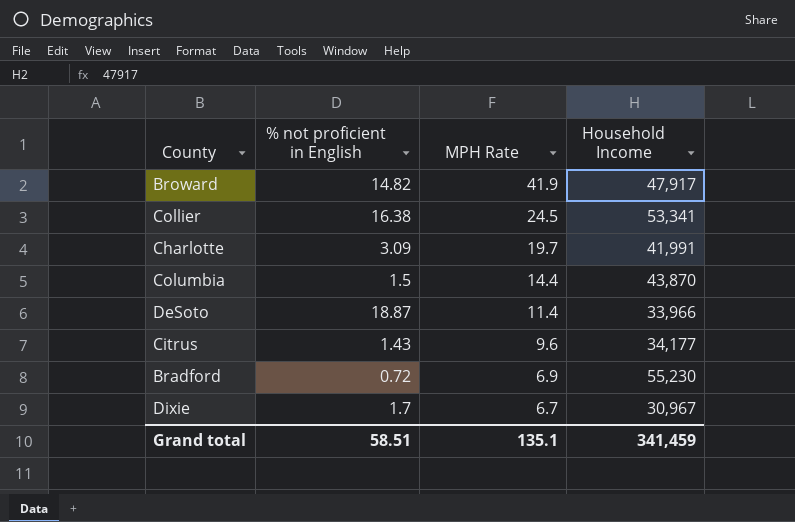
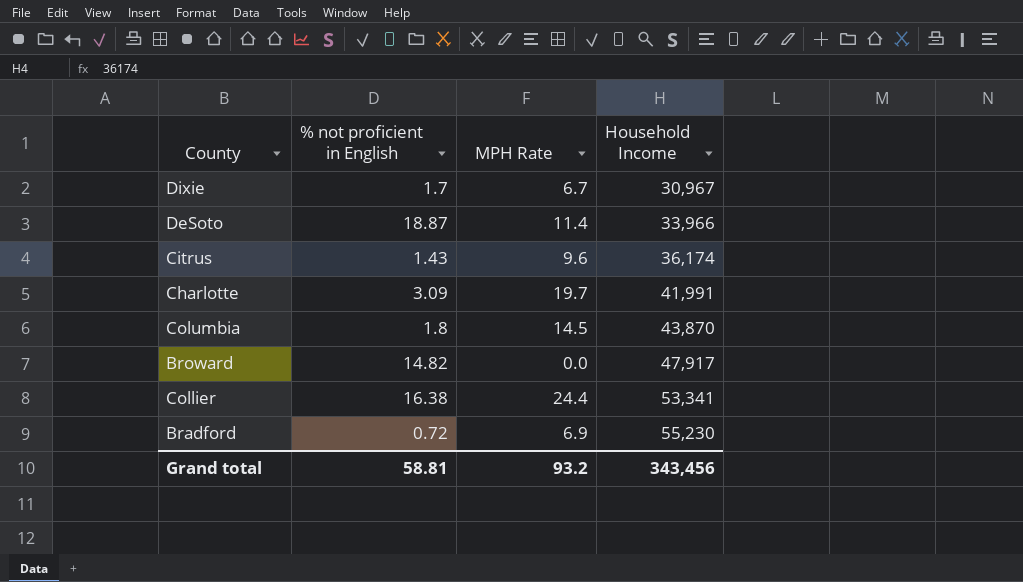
row order: MPH Rate descending -> Household Income ascending
Citrus | Household Income: 34,177 -> 36,174
Columbia | % not proficient in English: 1.5 -> 1.8
Columbia | MPH Rate: 14.4 -> 14.5
Broward | MPH Rate: 41.9 -> 0.0
Collier | MPH Rate: 24.5 -> 24.4
Grand total | % not proficient in English: 58.51 -> 58.81
Grand total | MPH Rate: 135.1 -> 93.2
Grand total | Household Income: 341,459 -> 343,456

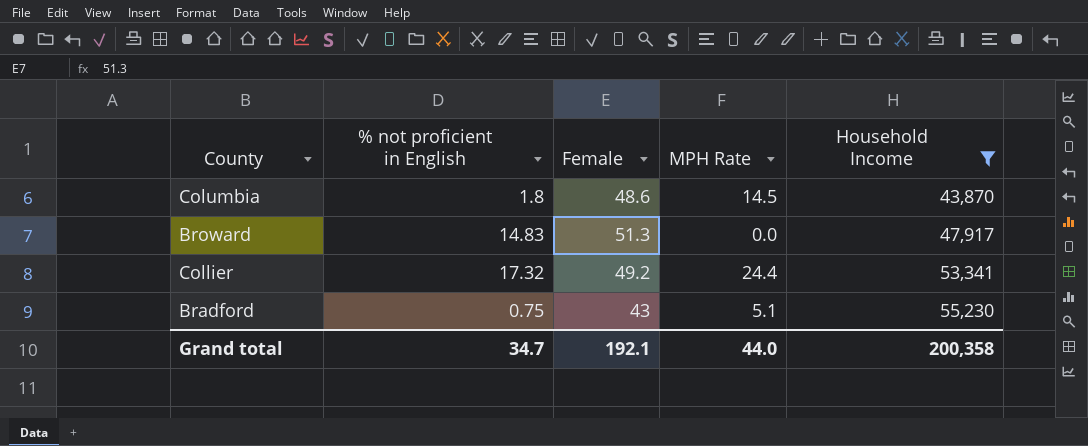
filter: none -> Household Income >= 43,870
column Female | position: none -> 3
Broward | % not proficient in English: 14.82 -> 14.83
Collier | % not proficient in English: 16.38 -> 17.32
Bradford | % not proficient in English: 0.72 -> 0.75
Bradford | MPH Rate: 6.9 -> 5.1
Grand total | % not proficient in English: 58.81 -> 34.7
Grand total | MPH Rate: 93.2 -> 44.0
Grand total | Household Income: 343,456 -> 200,358

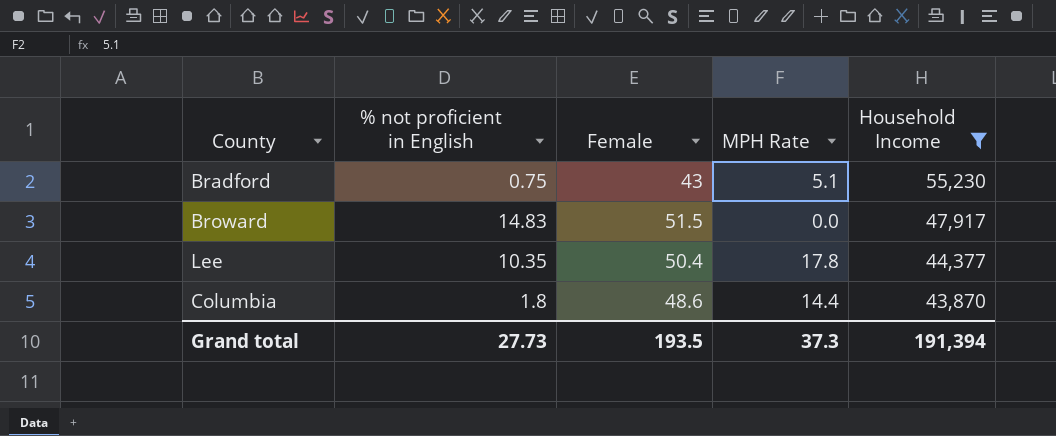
row order: Household Income ascending -> Household Income descending
row Collier: 17.32 | 49.2 | 24.4 | 53,341 -> none
Broward | Female: 51.3 -> 51.5
row Lee: none -> 10.35 | 50.4 | 17.8 | 44,377
Columbia | MPH Rate: 14.5 -> 14.4
Grand total | % not proficient in English: 34.7 -> 27.73
Grand total | Female: 192.1 -> 193.5
Grand total | MPH Rate: 44.0 -> 37.3
Grand total | Household Income: 200,358 -> 191,394

